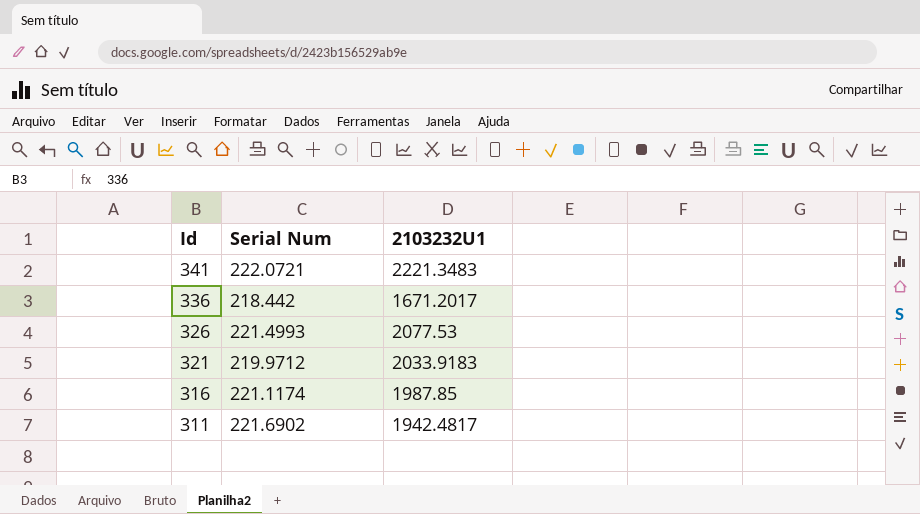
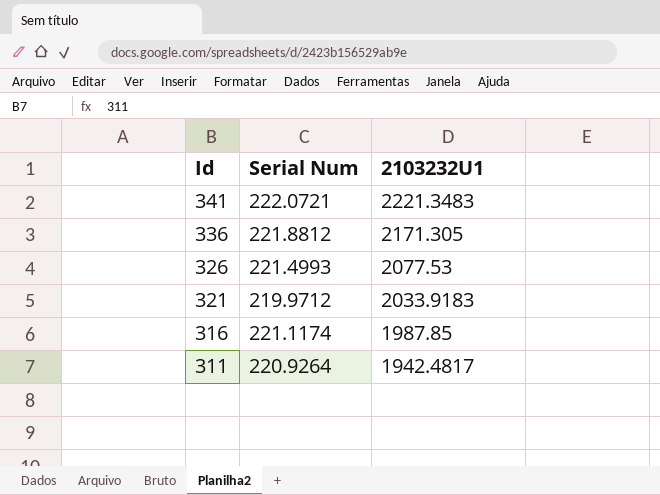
336 | Serial Num: 218.442 -> 221.8812
336 | 2103232U1: 1671.2017 -> 2171.305
311 | Serial Num: 221.6902 -> 220.9264

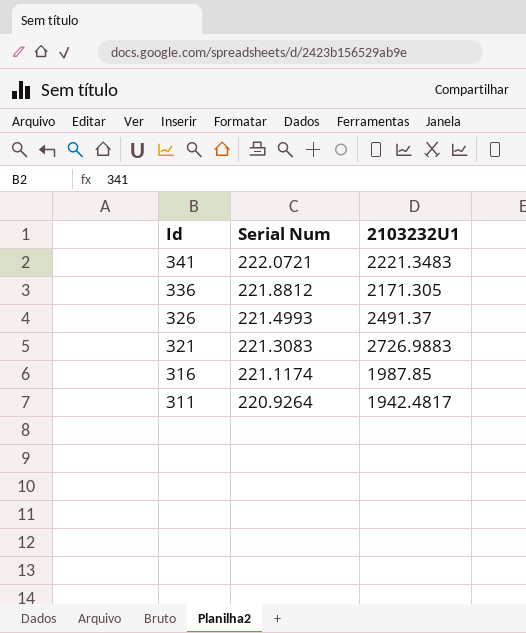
326 | 2103232U1: 2077.53 -> 2491.37
321 | Serial Num: 219.9712 -> 221.3083
321 | 2103232U1: 2033.9183 -> 2726.9883

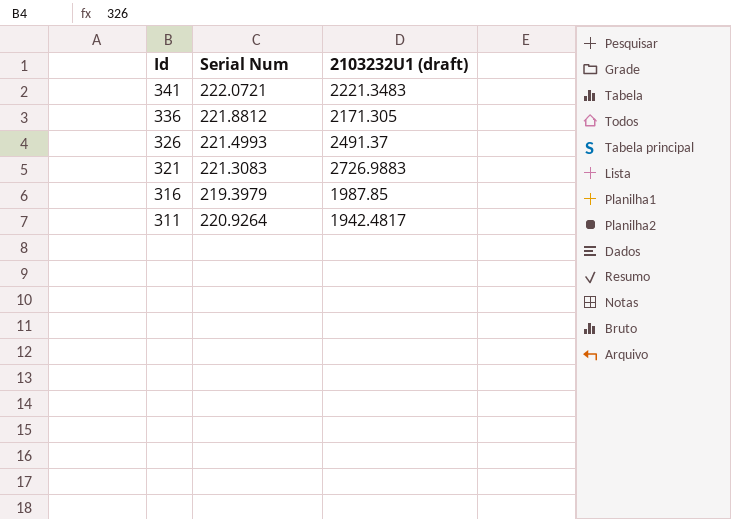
column name: 2103232U1 -> 2103232U1 (draft)
316 | Serial Num: 221.1174 -> 219.3979

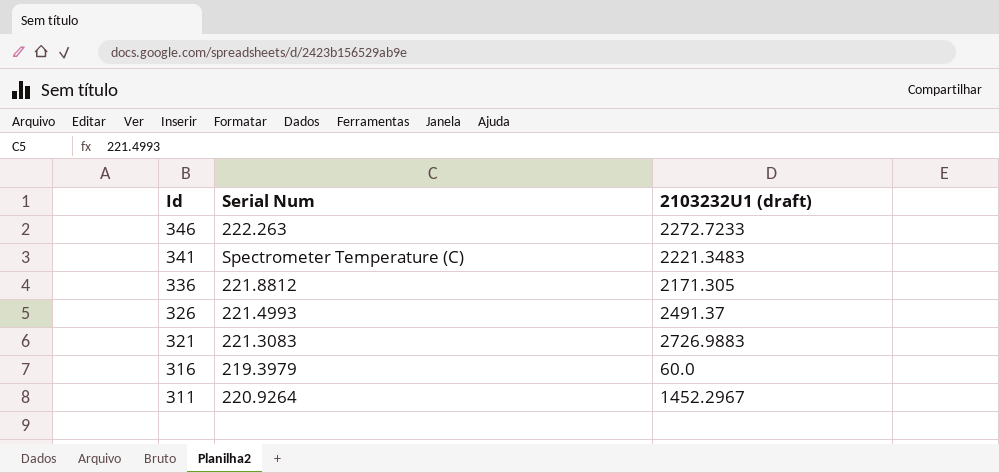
row 346: none -> 222.263 | 2272.7233
341 | Serial Num: 222.0721 -> Spectrometer Temperature (C)
316 | 2103232U1 (draft): 1987.85 -> 60.0
311 | 2103232U1 (draft): 1942.4817 -> 1452.2967

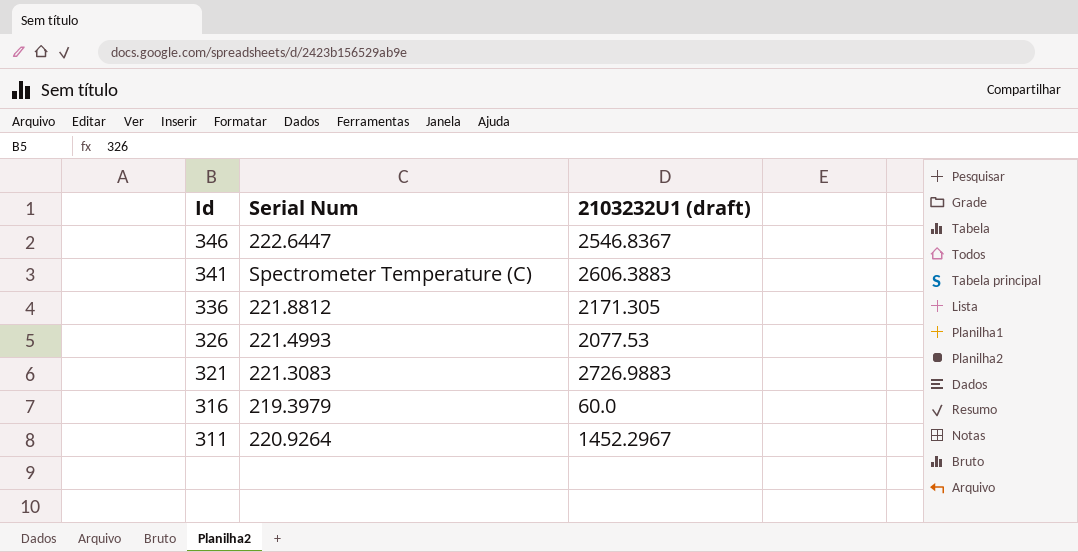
346 | Serial Num: 222.263 -> 222.6447
346 | 2103232U1 (draft): 2272.7233 -> 2546.8367
341 | 2103232U1 (draft): 2221.3483 -> 2606.3883
326 | 2103232U1 (draft): 2491.37 -> 2077.53

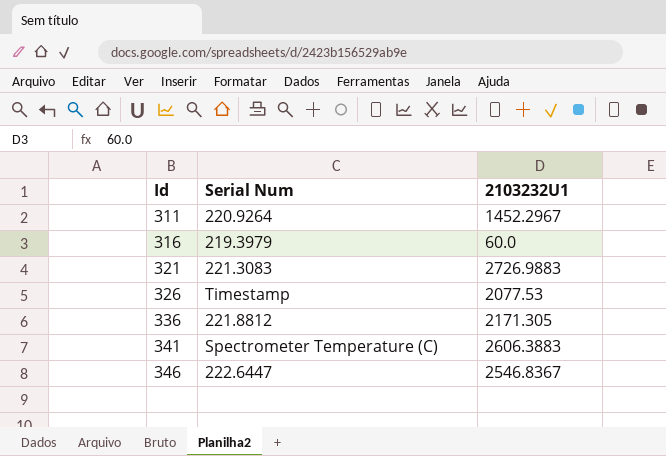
row order: Id descending -> Id ascending
column name: 2103232U1 (draft) -> 2103232U1
326 | Serial Num: 221.4993 -> Timestamp

